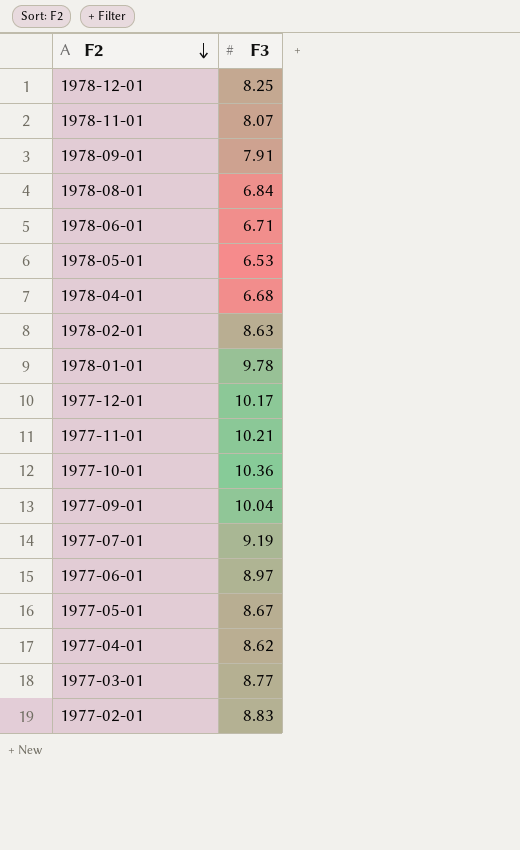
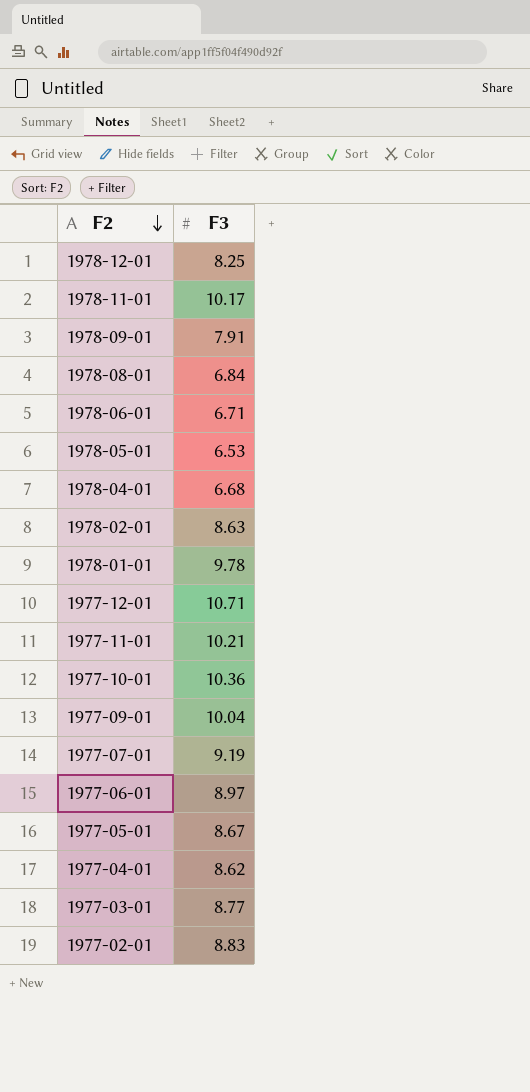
1978-11-01 | F3: 8.07 -> 10.17
1977-12-01 | F3: 10.17 -> 10.71

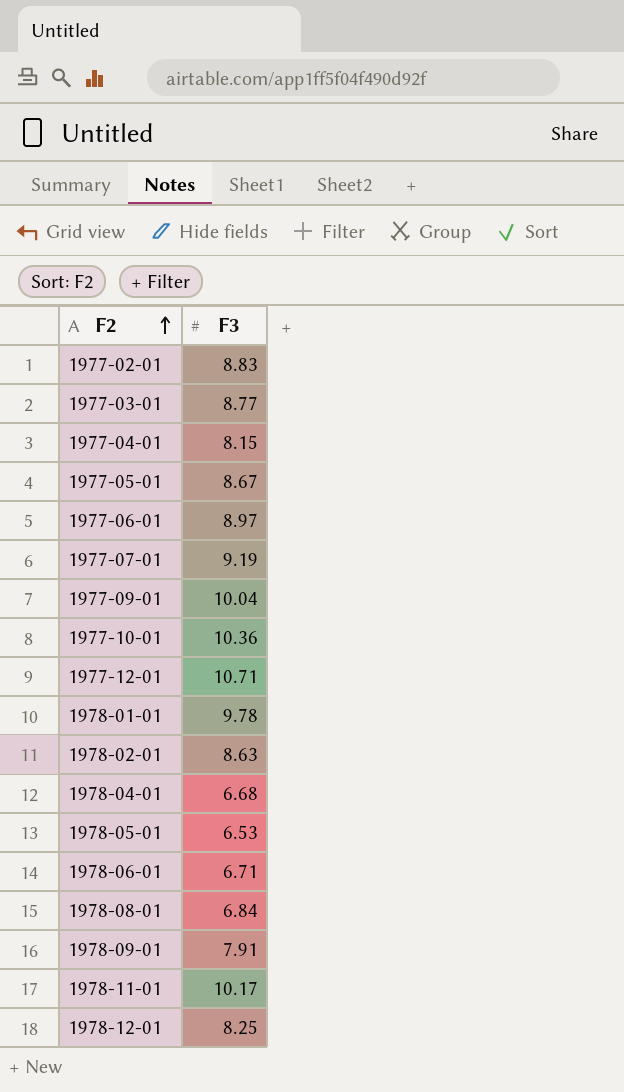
row order: F2 descending -> F2 ascending
row 1977-11-01: 10.21 -> none
1977-04-01 | F3: 8.62 -> 8.15

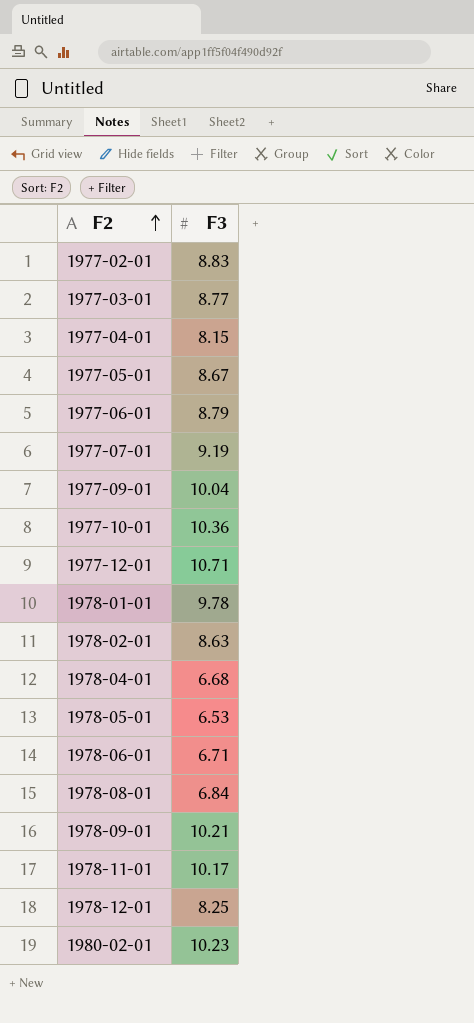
1977-06-01 | F3: 8.97 -> 8.79
1978-09-01 | F3: 7.91 -> 10.21
row 1980-02-01: none -> 10.23

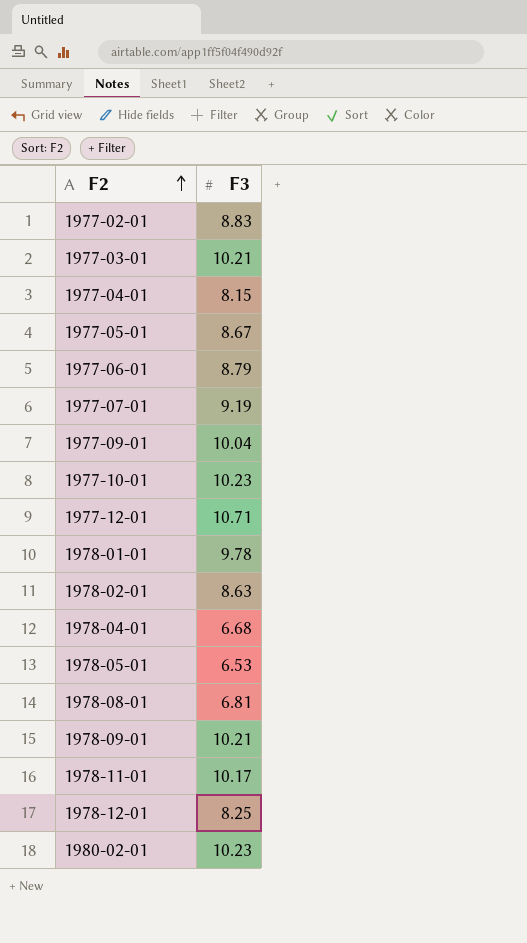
row 1978-06-01: 6.71 -> none
1977-03-01 | F3: 8.77 -> 10.21
1977-10-01 | F3: 10.36 -> 10.23
1978-08-01 | F3: 6.84 -> 6.81

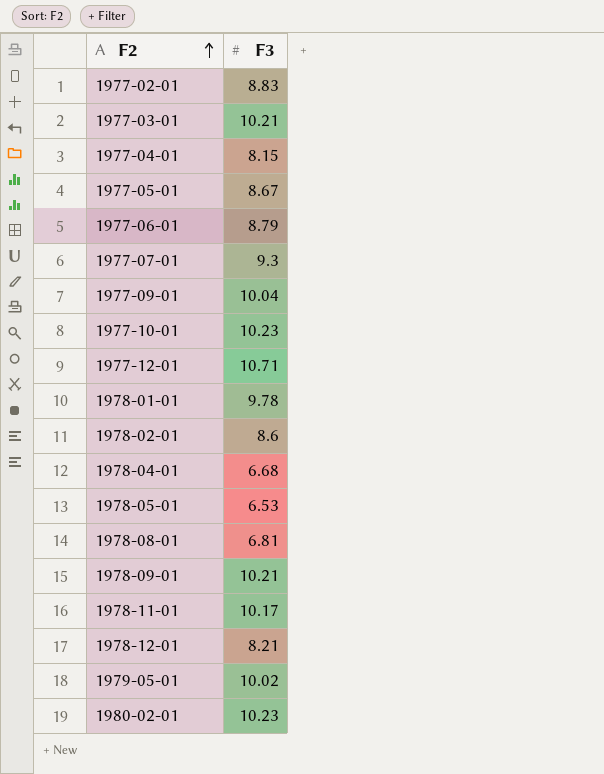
1977-07-01 | F3: 9.19 -> 9.3
1978-02-01 | F3: 8.63 -> 8.6
1978-12-01 | F3: 8.25 -> 8.21
row 1979-05-01: none -> 10.02

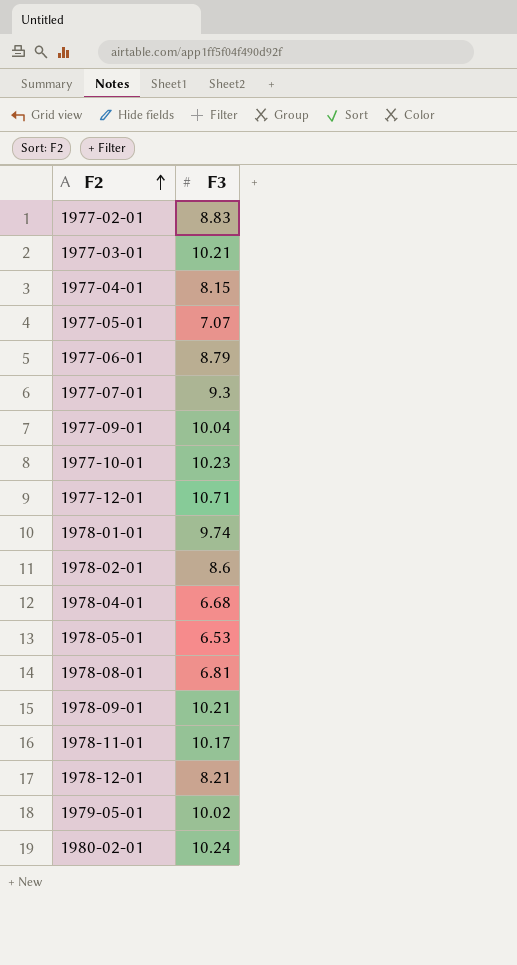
1977-05-01 | F3: 8.67 -> 7.07
1978-01-01 | F3: 9.78 -> 9.74
1980-02-01 | F3: 10.23 -> 10.24

